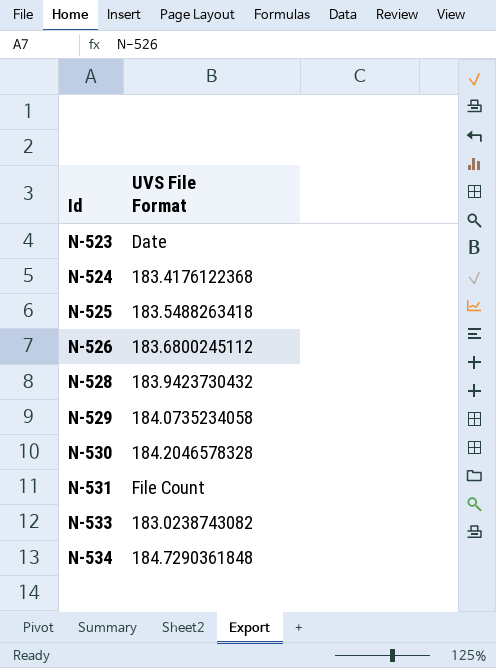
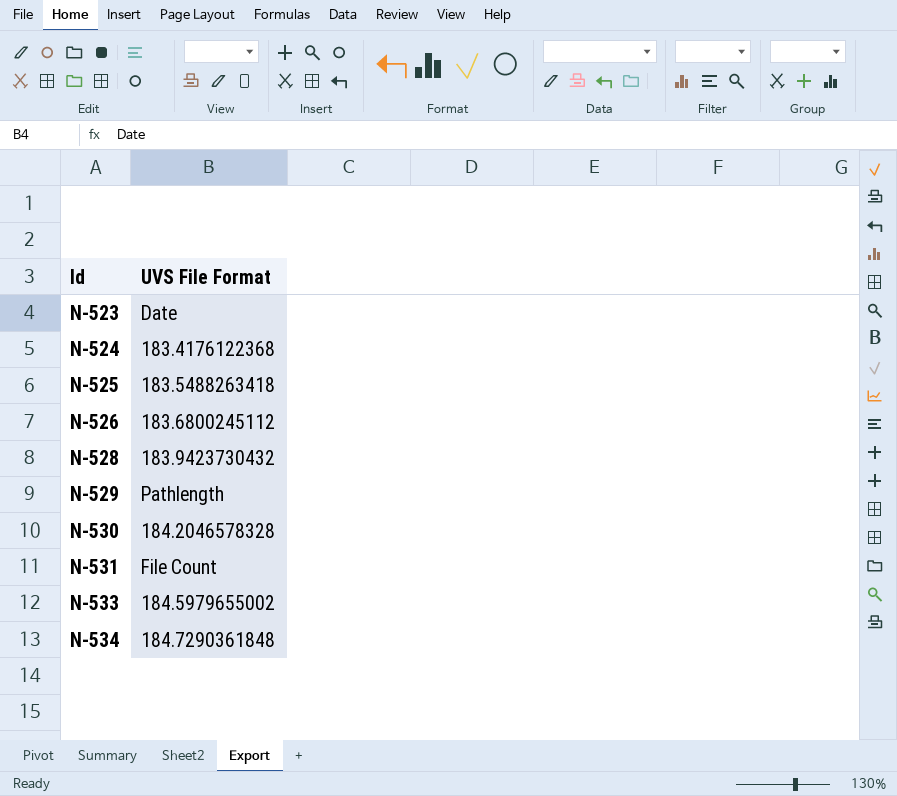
N-529 | UVS File Format: 184.0735234058 -> Pathlength
N-533 | UVS File Format: 183.0238743082 -> 184.5979655002

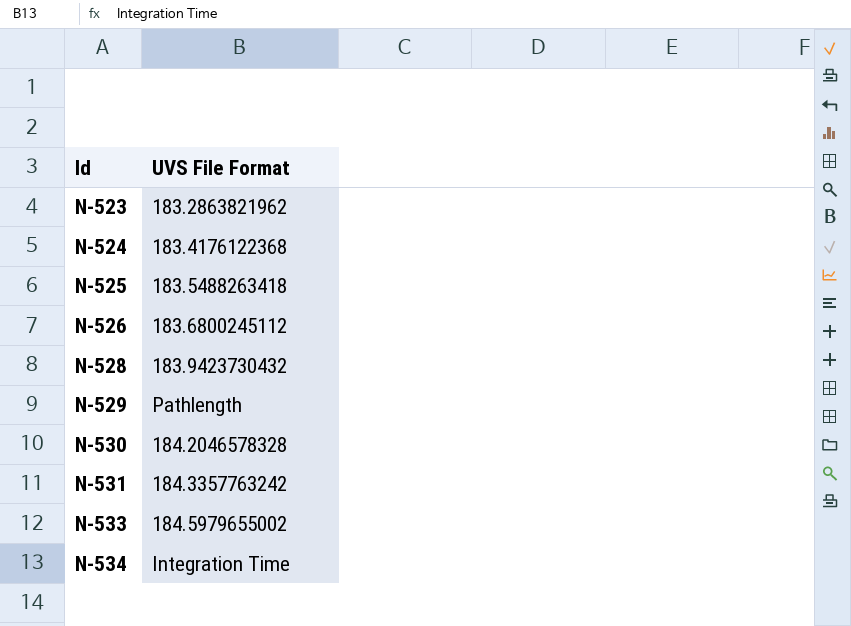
N-523 | UVS File Format: Date -> 183.2863821962
N-531 | UVS File Format: File Count -> 184.3357763242
N-534 | UVS File Format: 184.7290361848 -> Integration Time

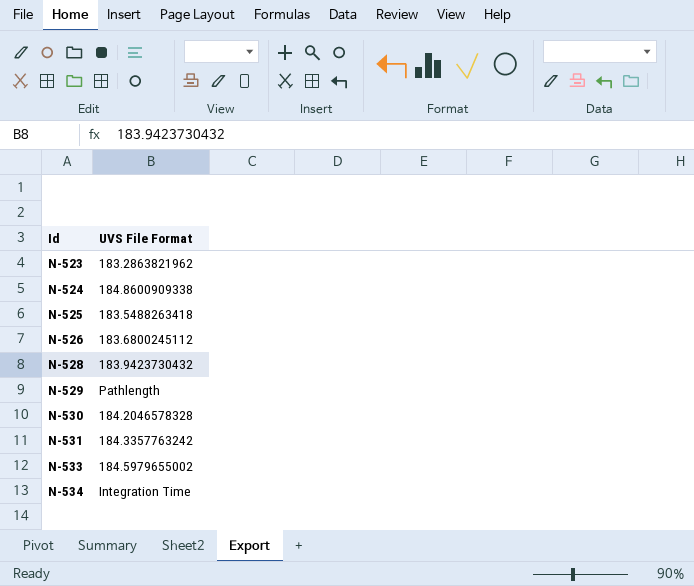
N-524 | UVS File Format: 183.4176122368 -> 184.8600909338

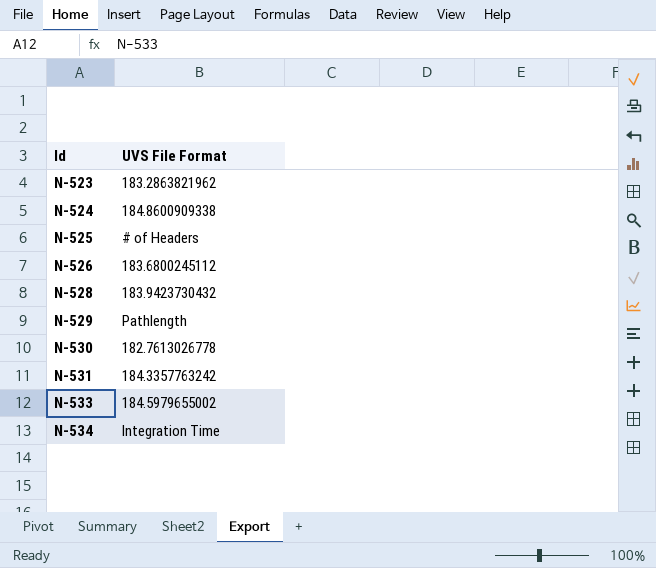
N-525 | UVS File Format: 183.5488263418 -> # of Headers
N-530 | UVS File Format: 184.2046578328 -> 182.7613026778

